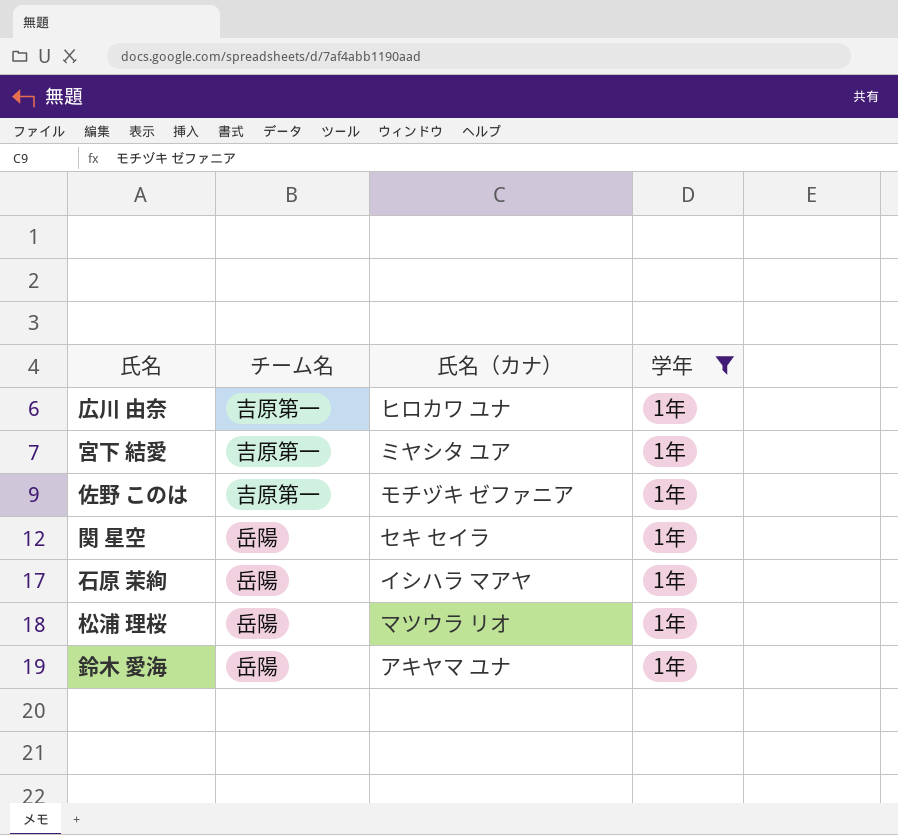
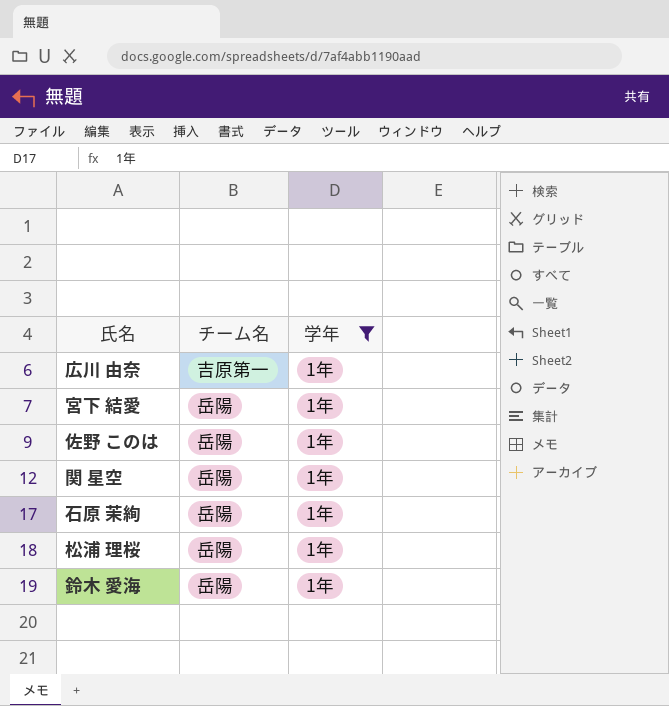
column 氏名（カナ） | position: 3 -> none
宮下 結愛 | チーム名: 吉原第一 -> 岳陽
佐野 このは | チーム名: 吉原第一 -> 岳陽

